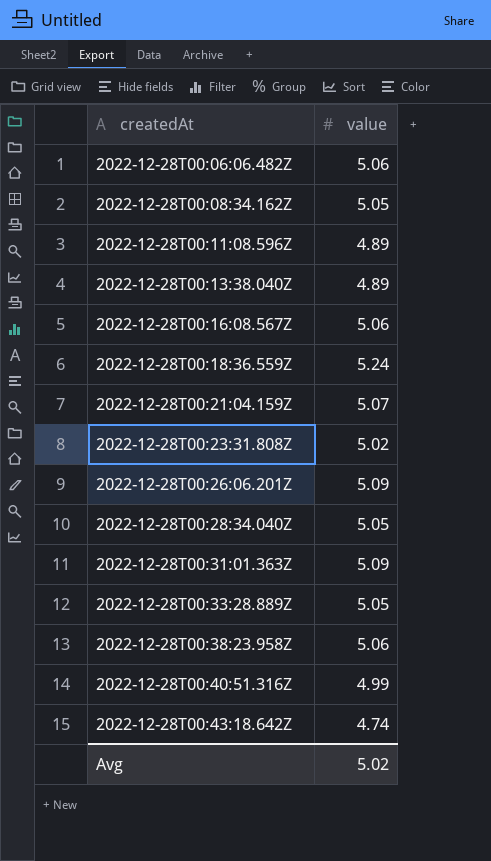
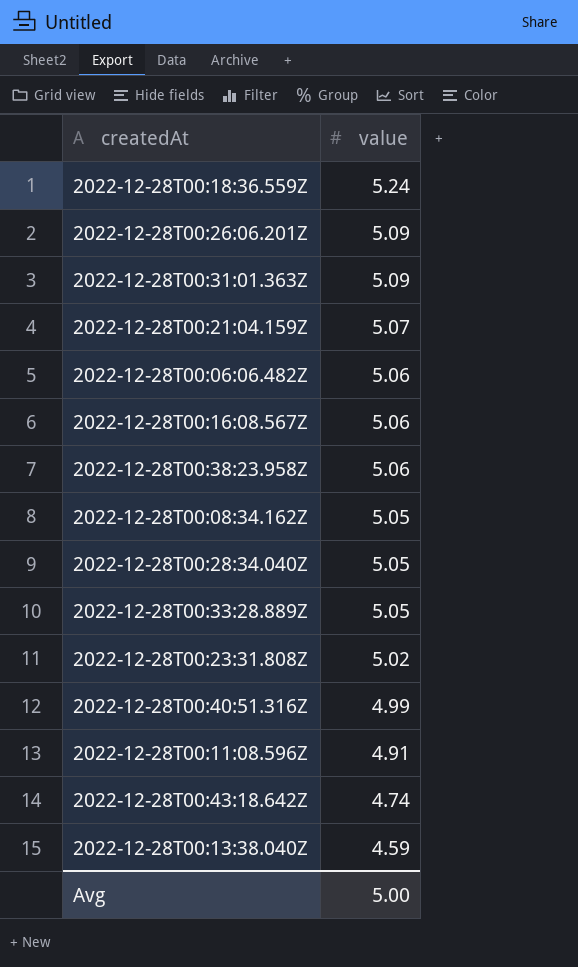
row order: createdAt ascending -> value descending
2022-12-28T00:11:08.596Z | value: 4.89 -> 4.91
2022-12-28T00:13:38.040Z | value: 4.89 -> 4.59
Avg | value: 5.02 -> 5.00

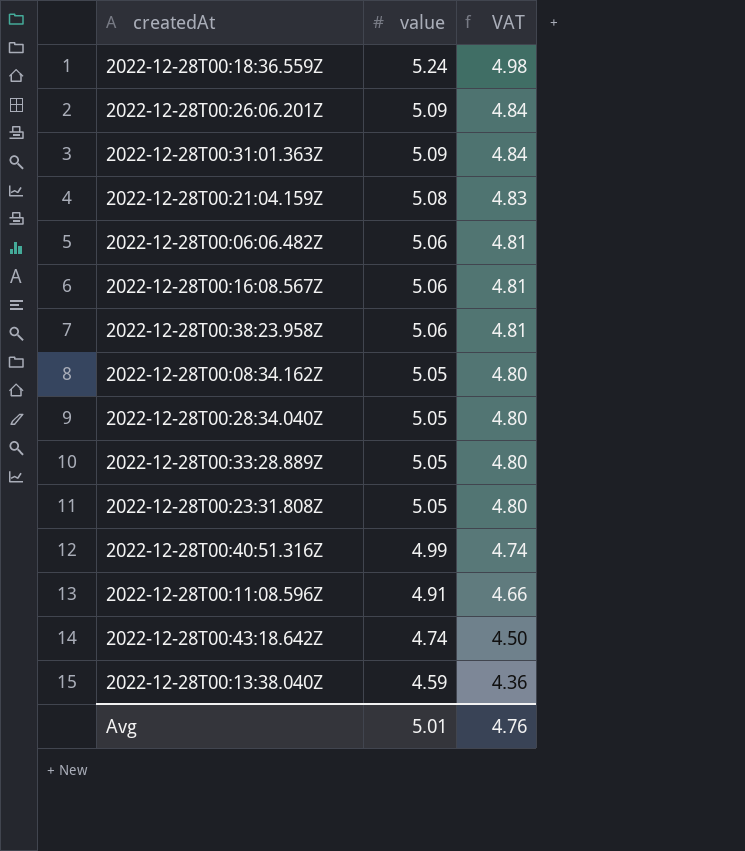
column VAT | formula: none -> [value] * 0.95
2022-12-28T00:21:04.159Z | value: 5.07 -> 5.08
2022-12-28T00:23:31.808Z | value: 5.02 -> 5.05
Avg | value: 5.00 -> 5.01

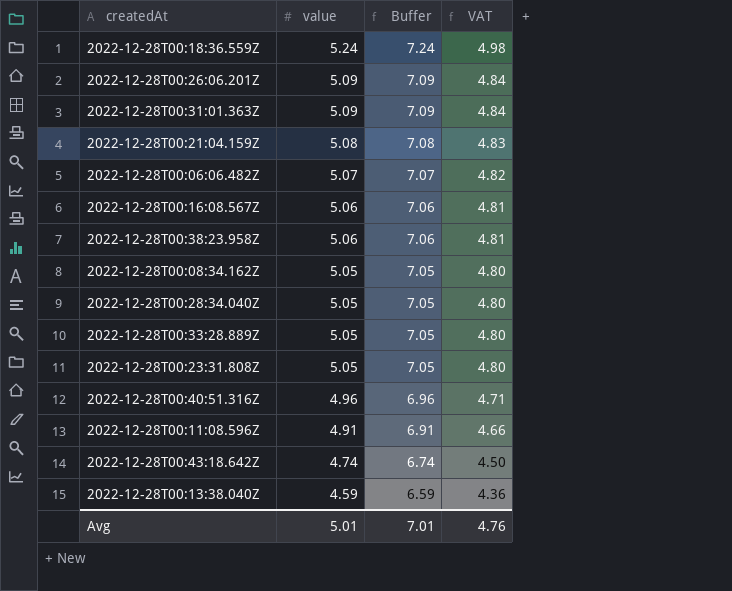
column Buffer | formula: none -> [value] + 2
2022-12-28T00:06:06.482Z | value: 5.06 -> 5.07
2022-12-28T00:06:06.482Z | VAT: 4.81 -> 4.82
2022-12-28T00:40:51.316Z | value: 4.99 -> 4.96
2022-12-28T00:40:51.316Z | VAT: 4.74 -> 4.71

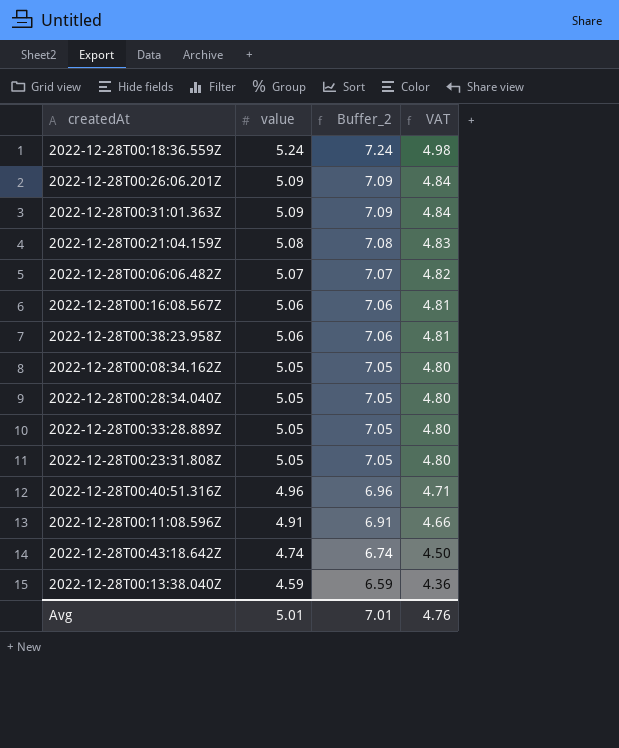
column name: Buffer -> Buffer_2

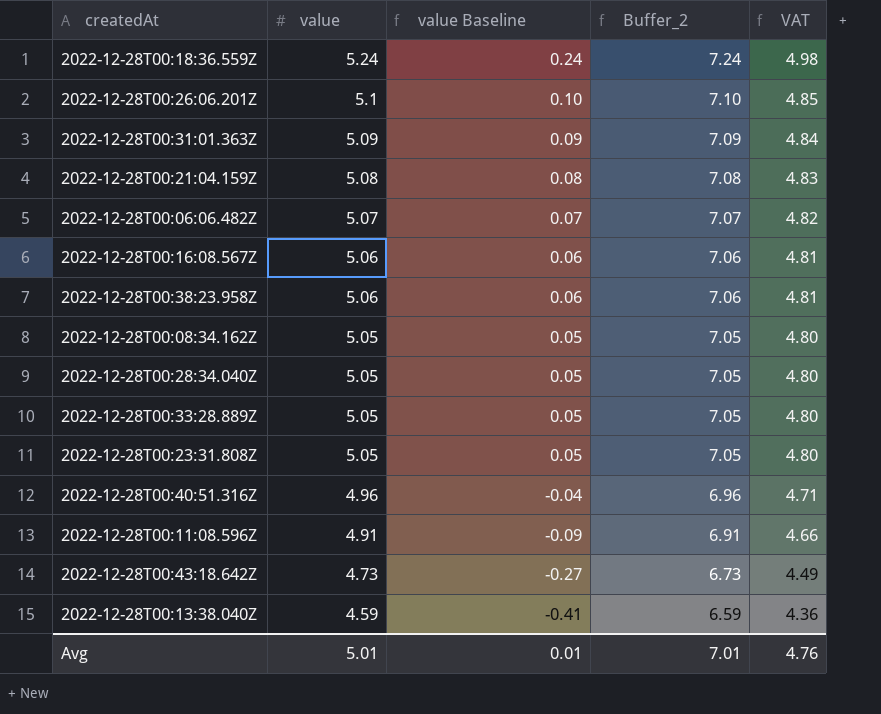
column value Baseline | formula: none -> [value] - 5
2022-12-28T00:26:06.201Z | value: 5.09 -> 5.1
2022-12-28T00:26:06.201Z | Buffer_2: 7.09 -> 7.10
2022-12-28T00:26:06.201Z | VAT: 4.84 -> 4.85
2022-12-28T00:43:18.642Z | value: 4.74 -> 4.73
2022-12-28T00:43:18.642Z | Buffer_2: 6.74 -> 6.73
2022-12-28T00:43:18.642Z | VAT: 4.50 -> 4.49

